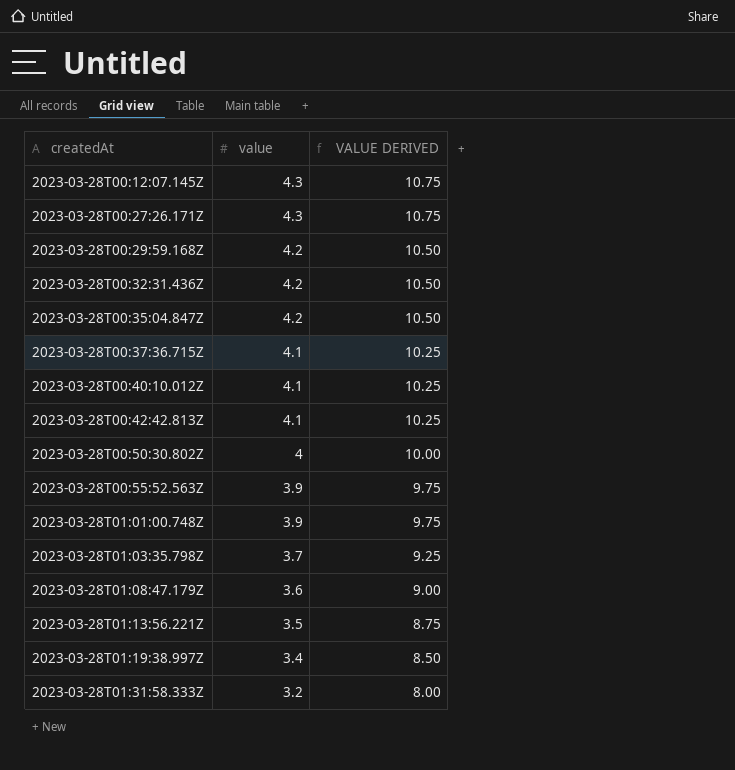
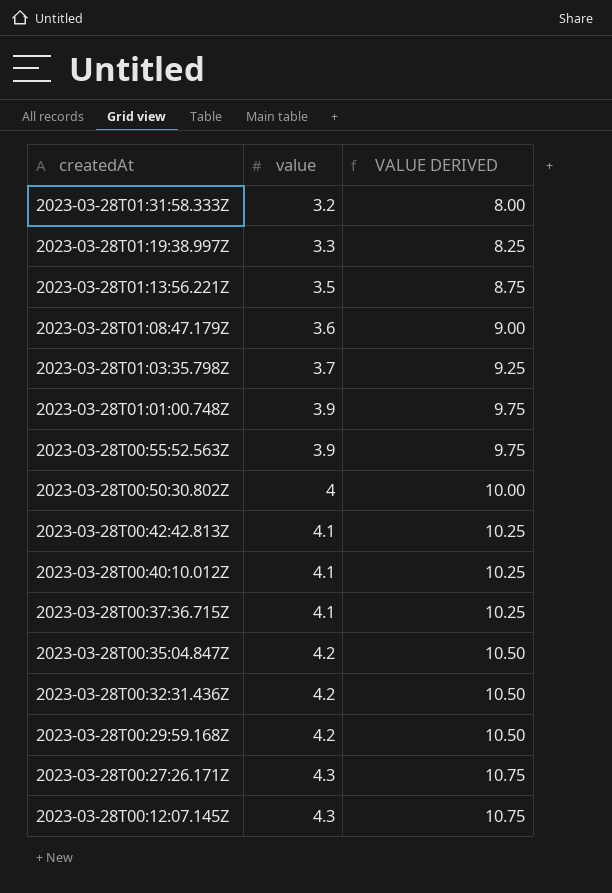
row order: createdAt ascending -> createdAt descending
2023-03-28T01:19:38.997Z | value: 3.4 -> 3.3
2023-03-28T01:19:38.997Z | VALUE DERIVED: 8.50 -> 8.25

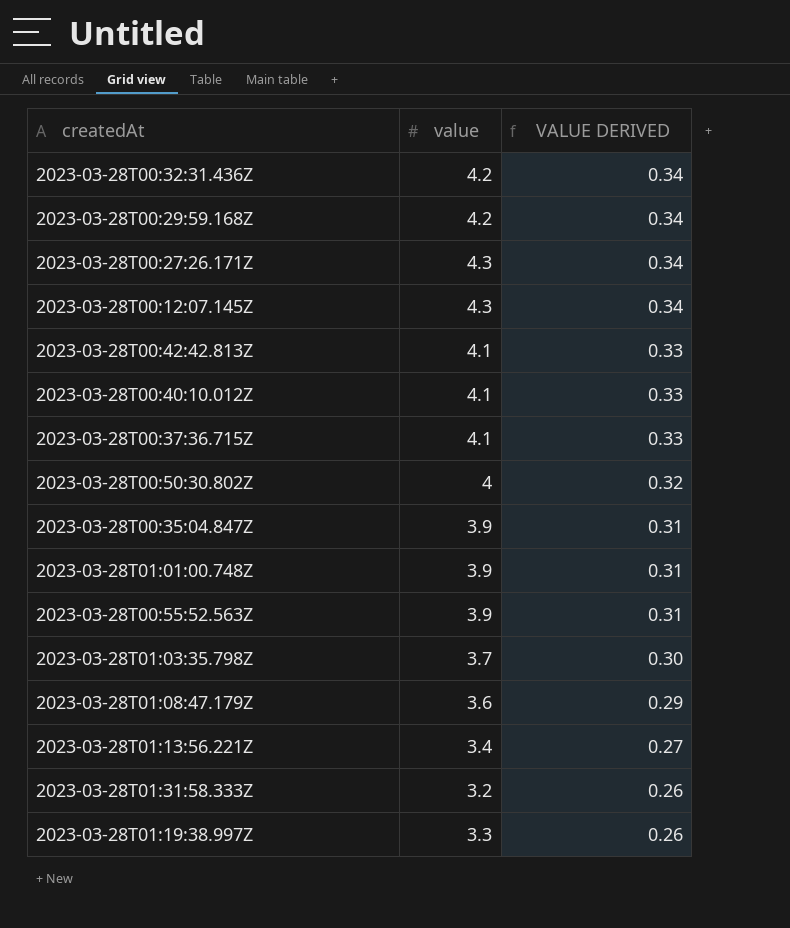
row order: createdAt descending -> VALUE DERIVED descending
column VALUE DERIVED | formula: [value] * 2.5 -> [value] * 0.08
2023-03-28T00:35:04.847Z | value: 4.2 -> 3.9
2023-03-28T01:13:56.221Z | value: 3.5 -> 3.4

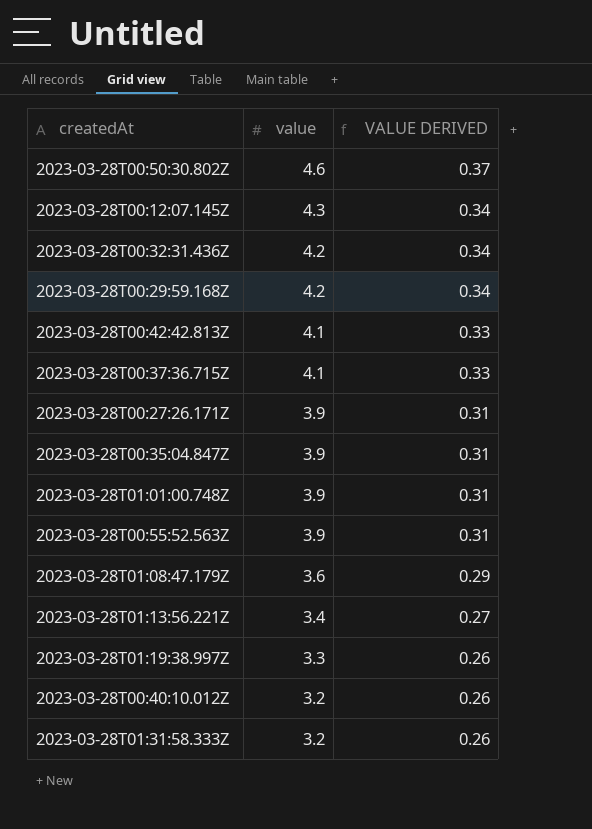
row order: VALUE DERIVED descending -> value descending
row 2023-03-28T01:03:35.798Z: 3.7 | 0.30 -> none
2023-03-28T00:50:30.802Z | value: 4 -> 4.6
2023-03-28T00:50:30.802Z | VALUE DERIVED: 0.32 -> 0.37
2023-03-28T00:27:26.171Z | value: 4.3 -> 3.9
2023-03-28T00:27:26.171Z | VALUE DERIVED: 0.34 -> 0.31
2023-03-28T00:40:10.012Z | value: 4.1 -> 3.2
2023-03-28T00:40:10.012Z | VALUE DERIVED: 0.33 -> 0.26

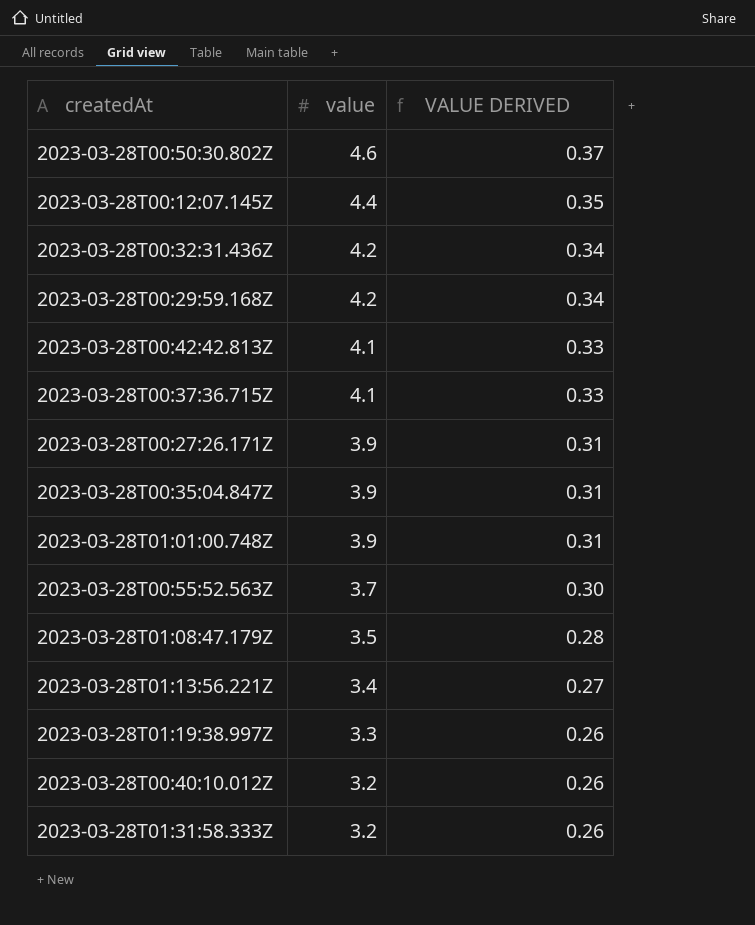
2023-03-28T00:12:07.145Z | value: 4.3 -> 4.4
2023-03-28T00:12:07.145Z | VALUE DERIVED: 0.34 -> 0.35
2023-03-28T00:55:52.563Z | value: 3.9 -> 3.7
2023-03-28T00:55:52.563Z | VALUE DERIVED: 0.31 -> 0.30
2023-03-28T01:08:47.179Z | value: 3.6 -> 3.5
2023-03-28T01:08:47.179Z | VALUE DERIVED: 0.29 -> 0.28

